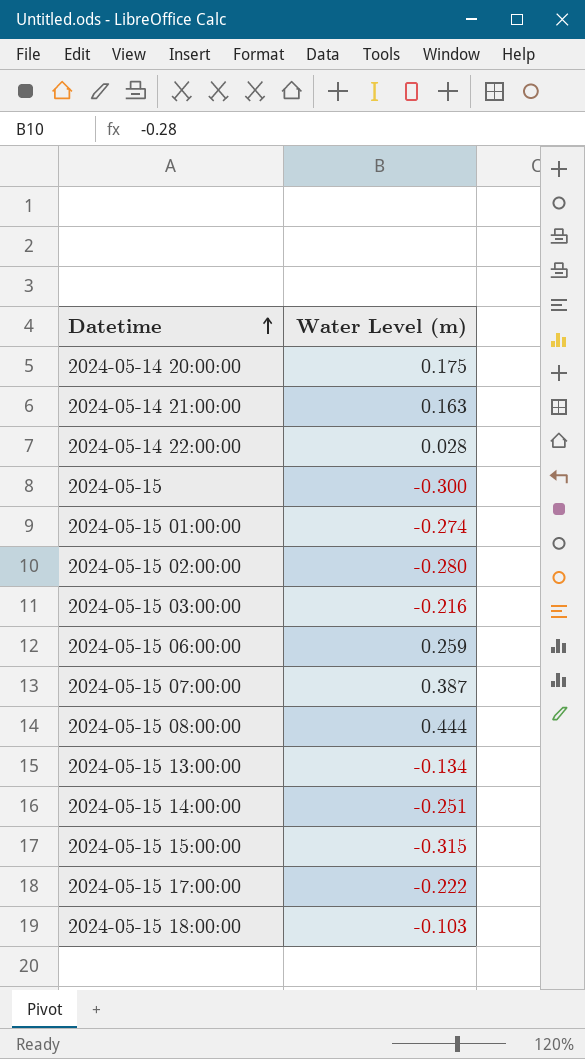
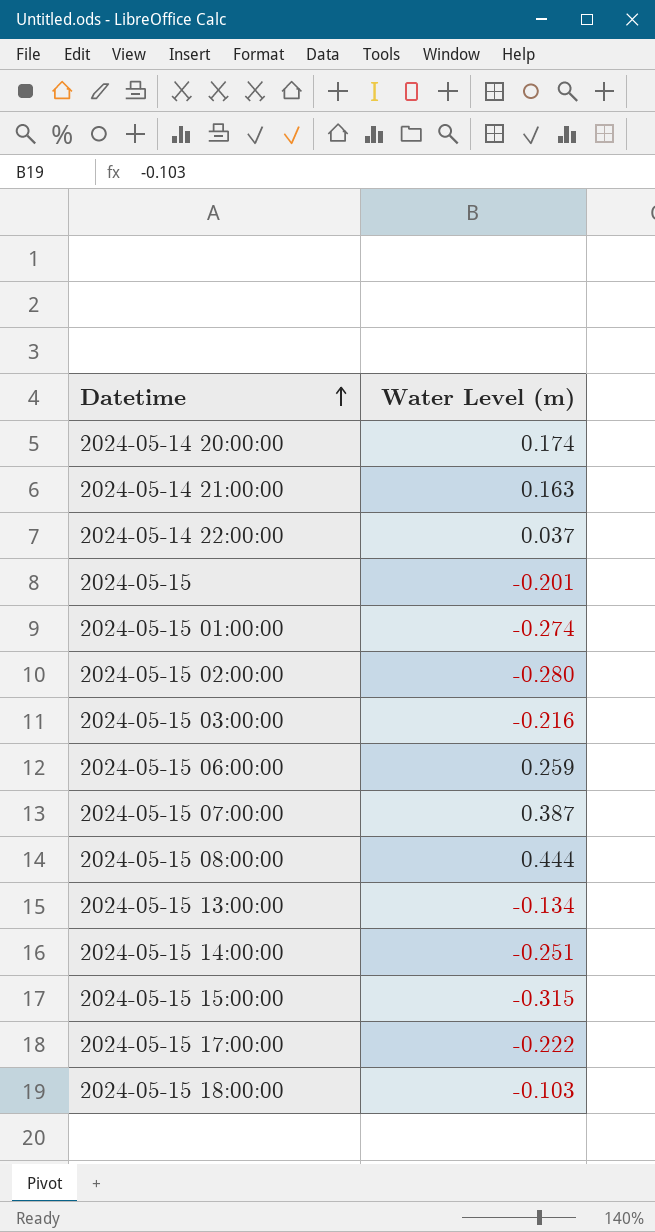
2024-05-14 20:00:00 | Water Level (m): 0.175 -> 0.174
2024-05-14 22:00:00 | Water Level (m): 0.028 -> 0.037
2024-05-15 | Water Level (m): -0.300 -> -0.201

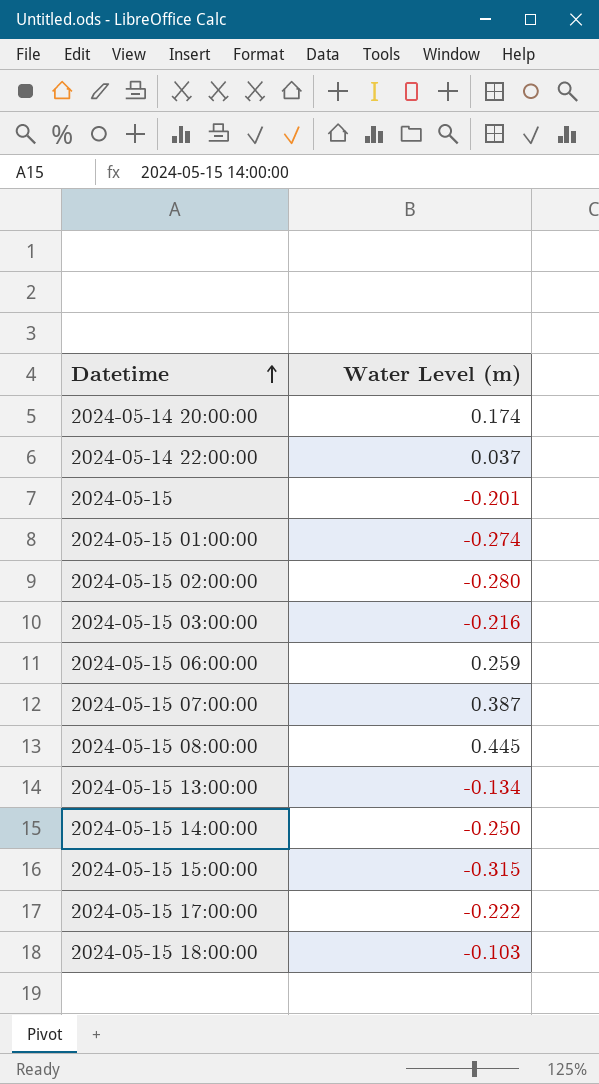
row 2024-05-14 21:00:00: 0.163 -> none
2024-05-15 08:00:00 | Water Level (m): 0.444 -> 0.445
2024-05-15 14:00:00 | Water Level (m): -0.251 -> -0.250

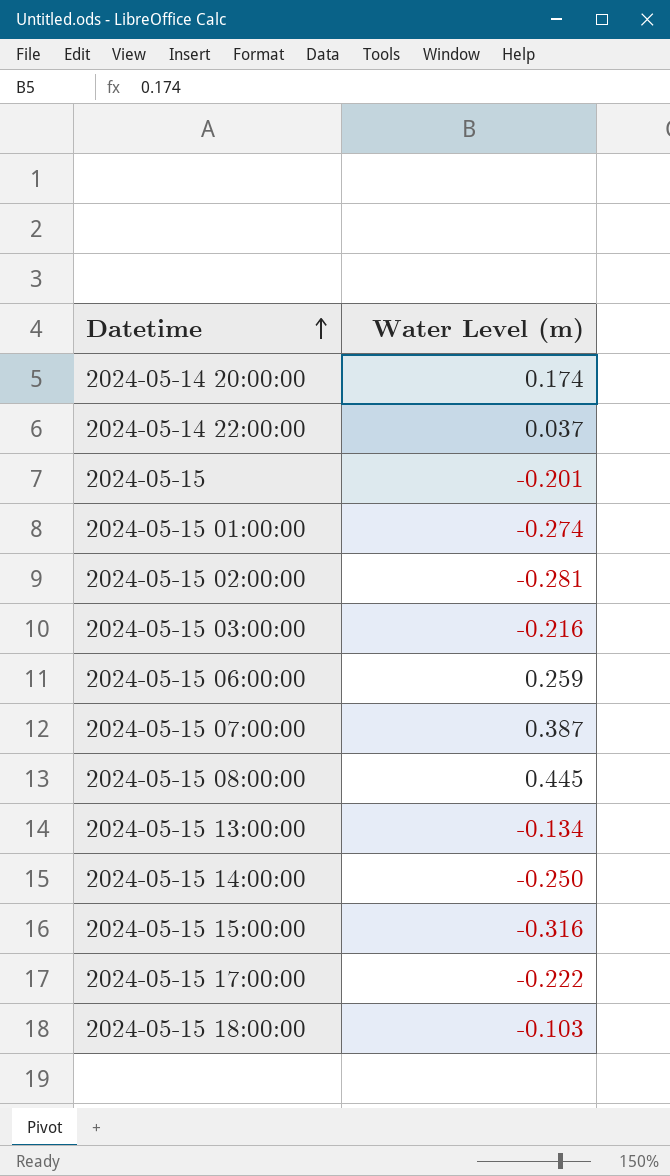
2024-05-15 02:00:00 | Water Level (m): -0.280 -> -0.281
2024-05-15 15:00:00 | Water Level (m): -0.315 -> -0.316

